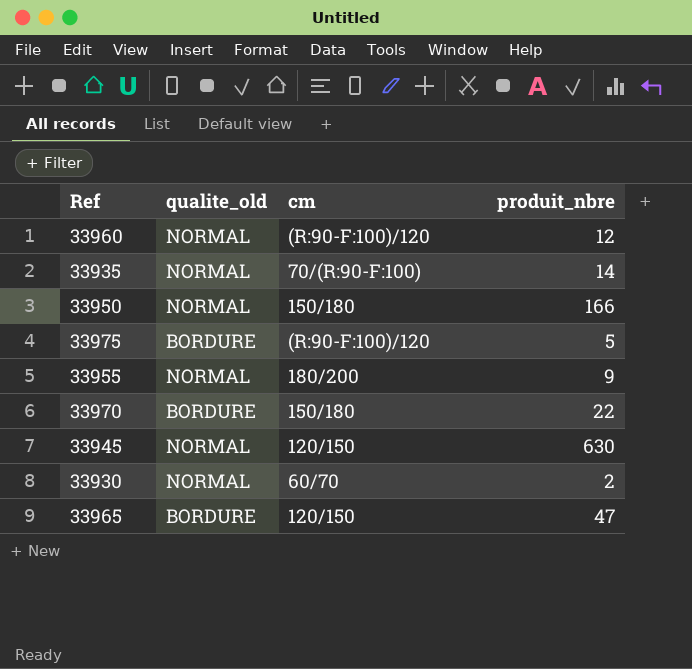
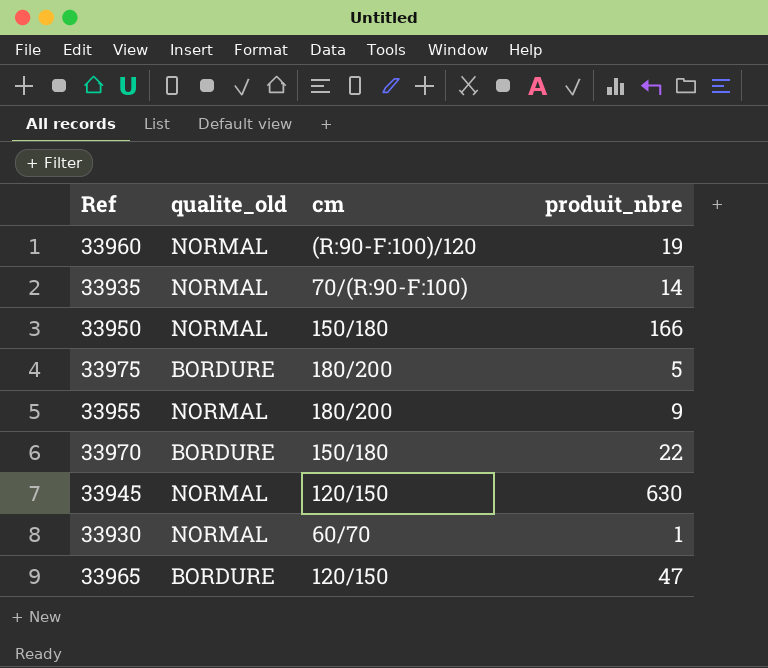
33960 | produit_nbre: 12 -> 19
33975 | cm: (R:90-F:100)/120 -> 180/200
33930 | produit_nbre: 2 -> 1

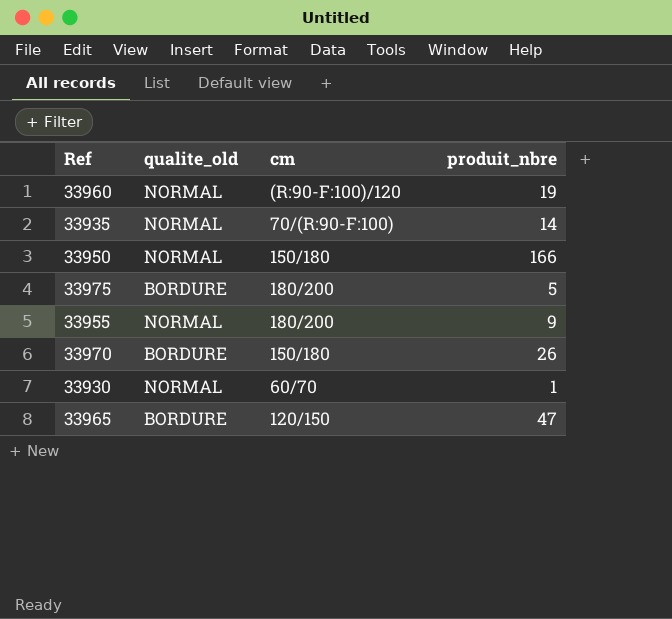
row 33945: NORMAL | 120/150 | 630 -> none
33970 | produit_nbre: 22 -> 26

